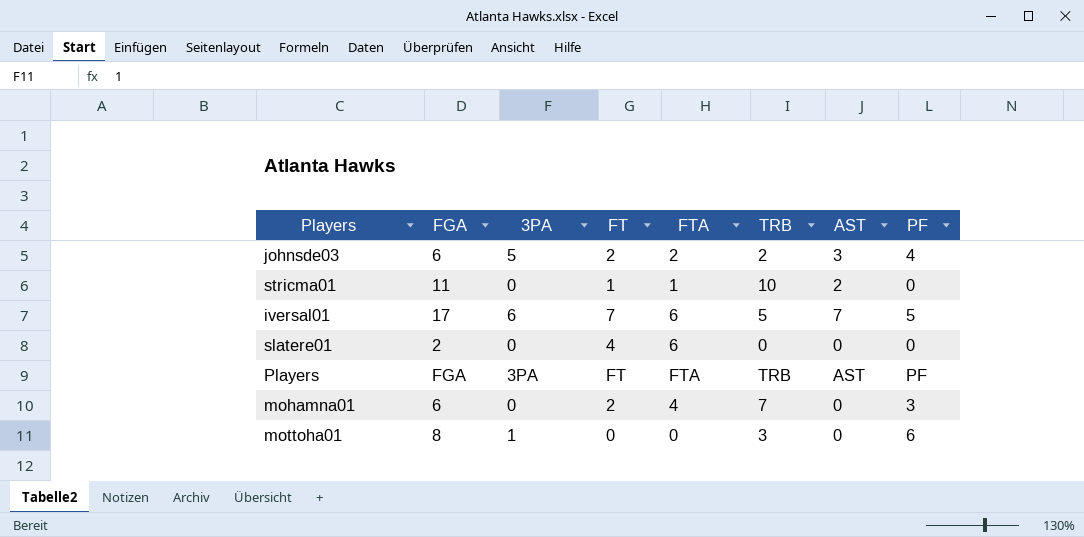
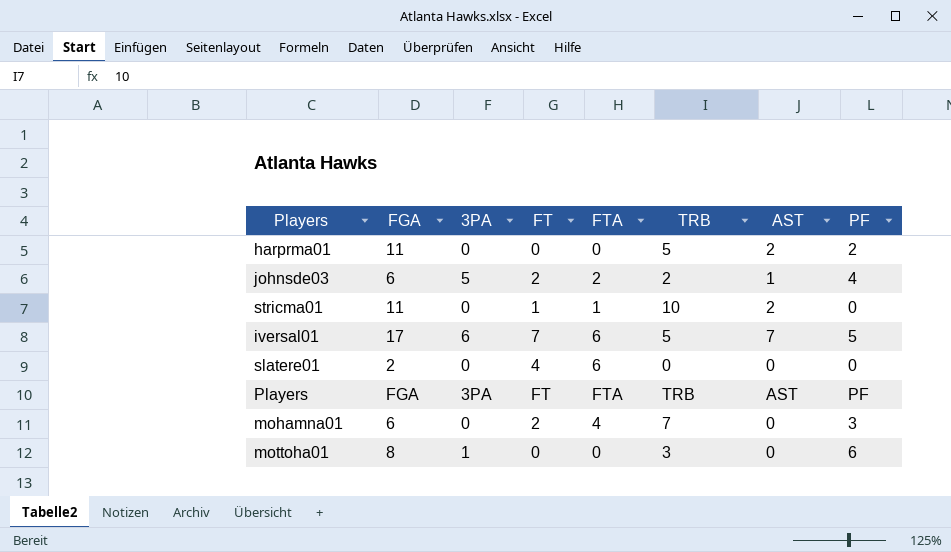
row harprma01: none -> 11 | 0 | 0 | 0 | 5 | 2 | 2
johnsde03 | AST: 3 -> 1

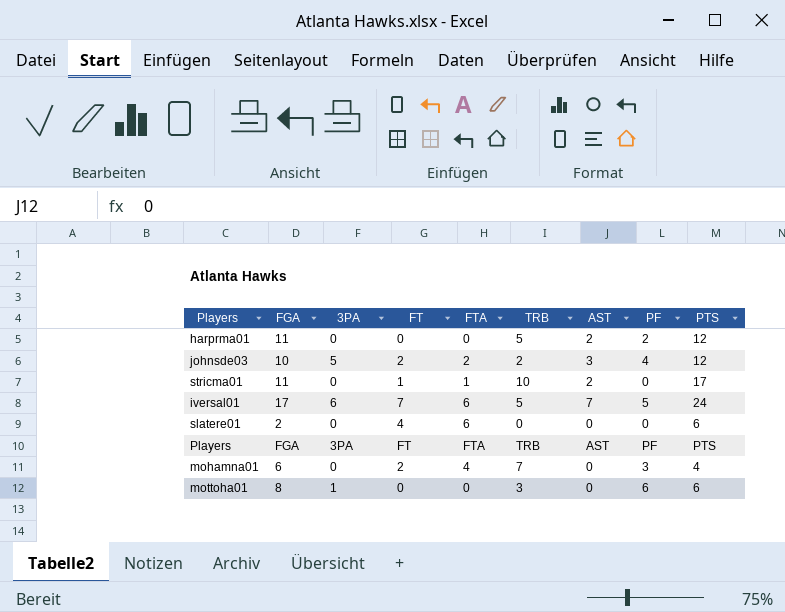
column PTS | position: none -> 9
johnsde03 | FGA: 6 -> 10
johnsde03 | AST: 1 -> 3

